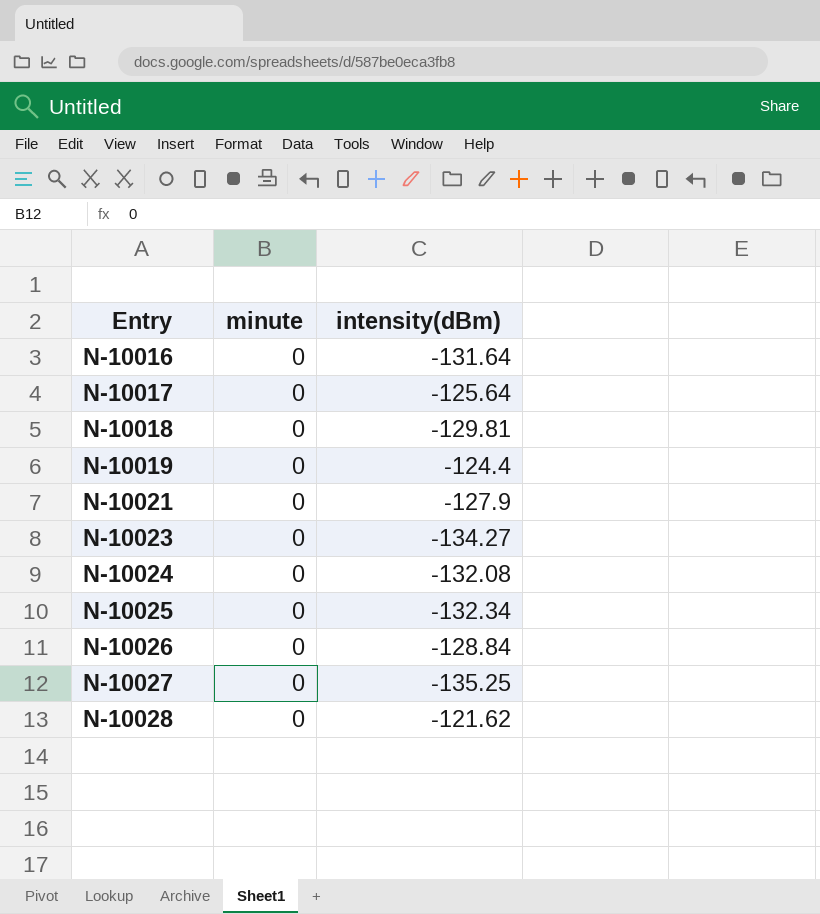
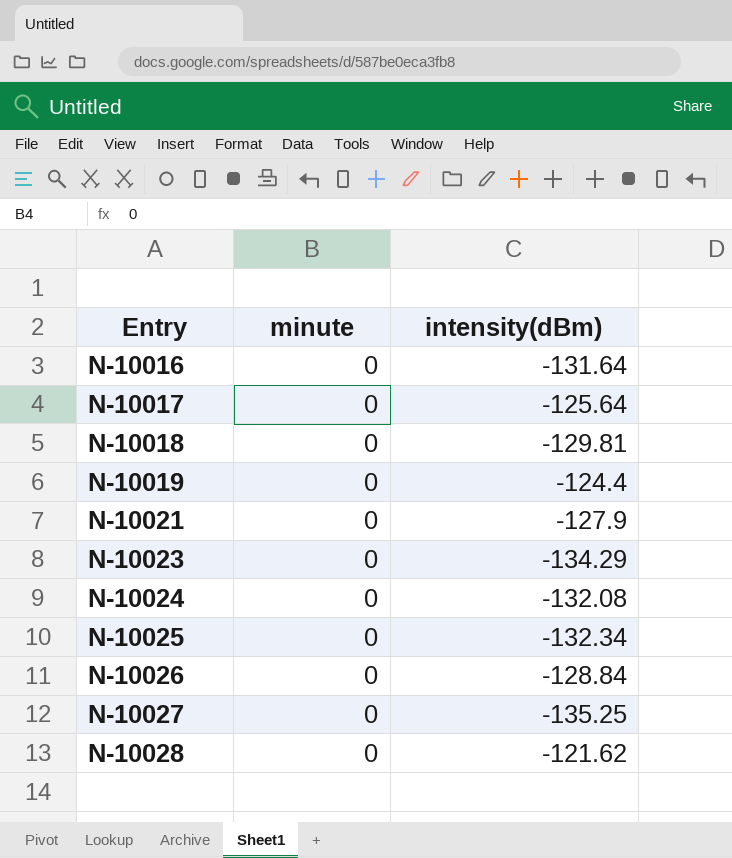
N-10023 | intensity(dBm): -134.27 -> -134.29

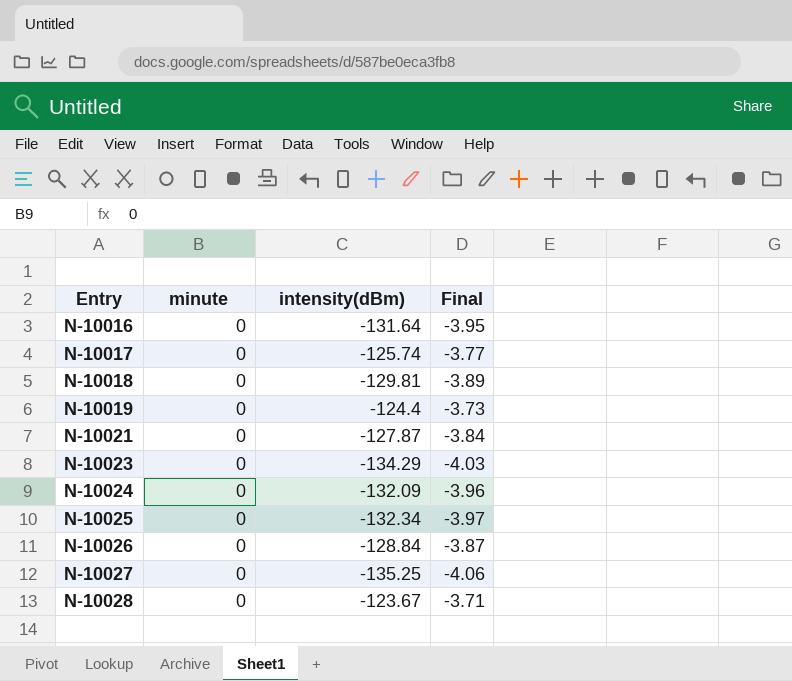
column Final | formula: none -> [intensity(dBm)] * 0.03
N-10017 | intensity(dBm): -125.64 -> -125.74
N-10021 | intensity(dBm): -127.9 -> -127.87
N-10024 | intensity(dBm): -132.08 -> -132.09
N-10028 | intensity(dBm): -121.62 -> -123.67

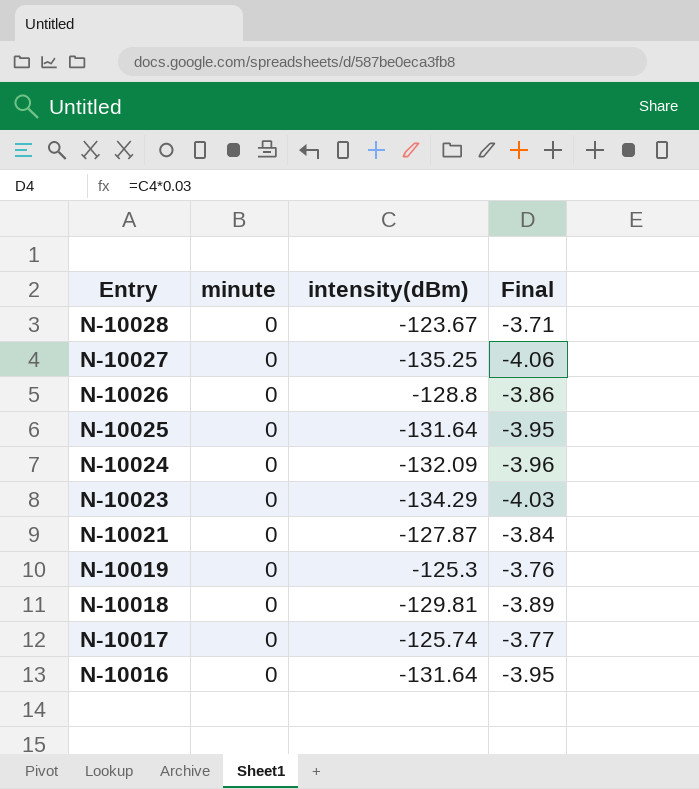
row order: Entry ascending -> Entry descending
N-10026 | intensity(dBm): -128.84 -> -128.8
N-10026 | Final: -3.87 -> -3.86
N-10025 | intensity(dBm): -132.34 -> -131.64
N-10025 | Final: -3.97 -> -3.95
N-10019 | intensity(dBm): -124.4 -> -125.3
N-10019 | Final: -3.73 -> -3.76

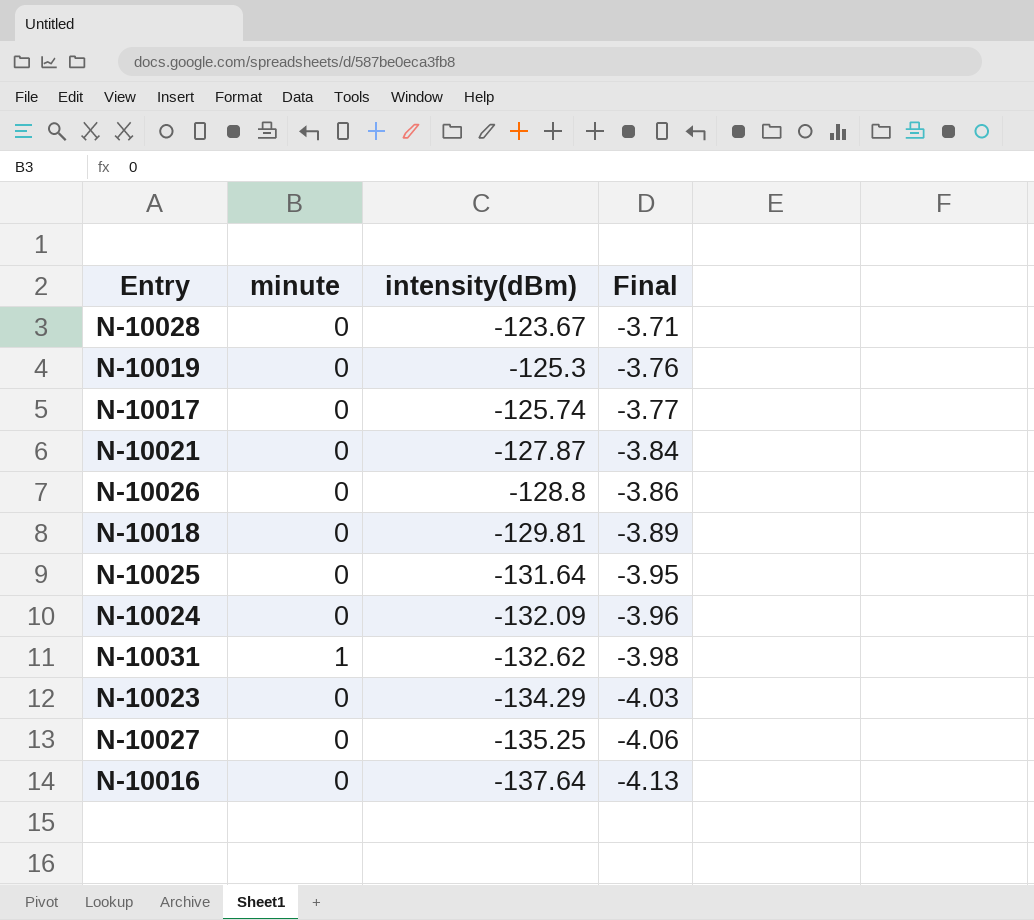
row order: Entry descending -> intensity(dBm) descending
row N-10031: none -> 1 | -132.62 | -3.98
N-10016 | intensity(dBm): -131.64 -> -137.64
N-10016 | Final: -3.95 -> -4.13

